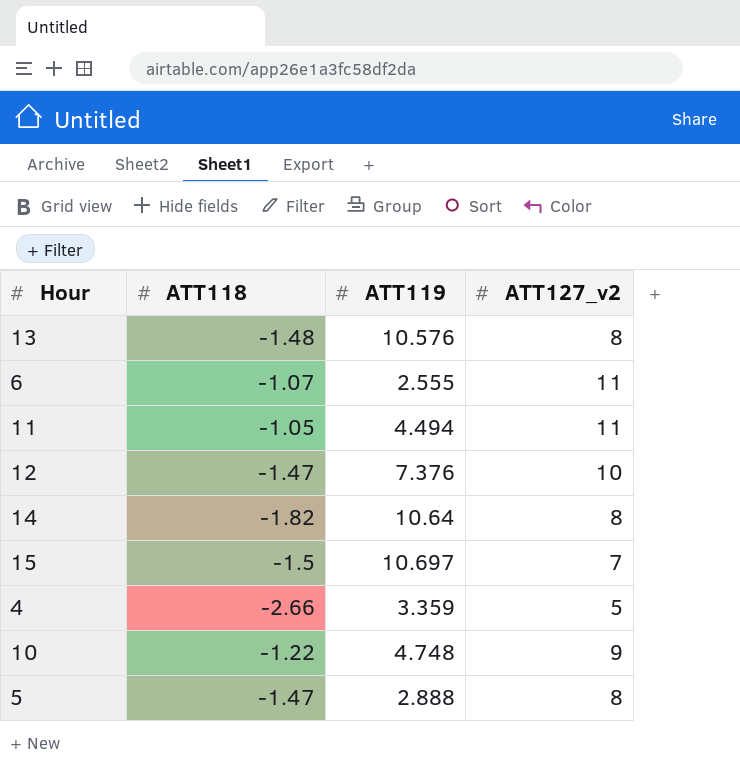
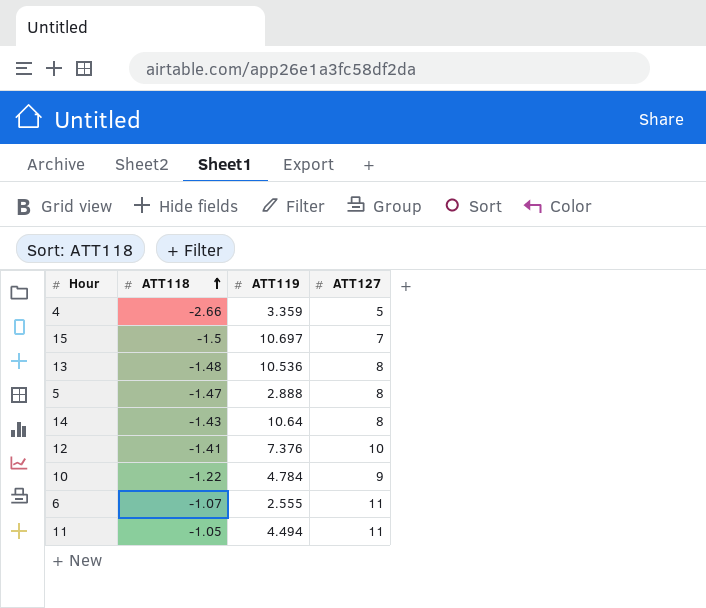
row order: none -> ATT118 ascending
column name: ATT127_v2 -> ATT127
13 | ATT119: 10.576 -> 10.536
14 | ATT118: -1.82 -> -1.43
12 | ATT118: -1.47 -> -1.41
10 | ATT119: 4.748 -> 4.784

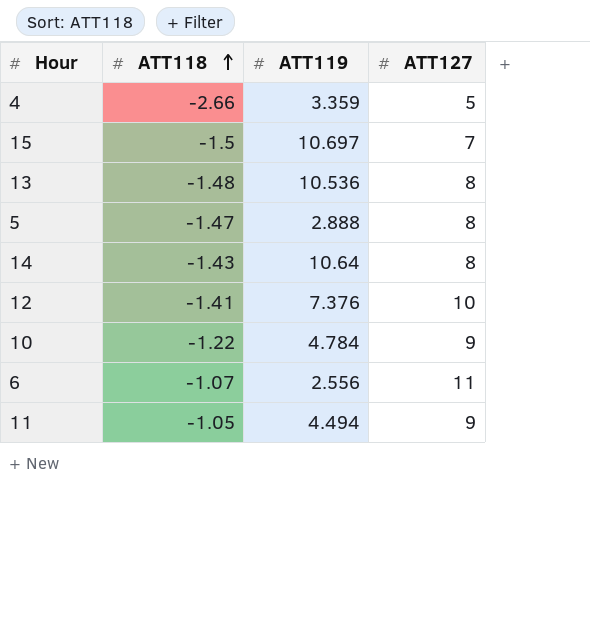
6 | ATT119: 2.555 -> 2.556
11 | ATT127: 11 -> 9

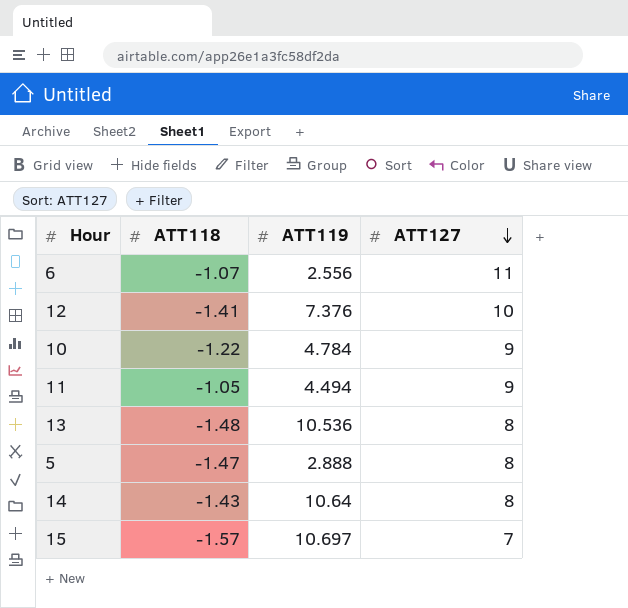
row order: ATT118 ascending -> ATT127 descending
row 4: -2.66 | 3.359 | 5 -> none
15 | ATT118: -1.5 -> -1.57

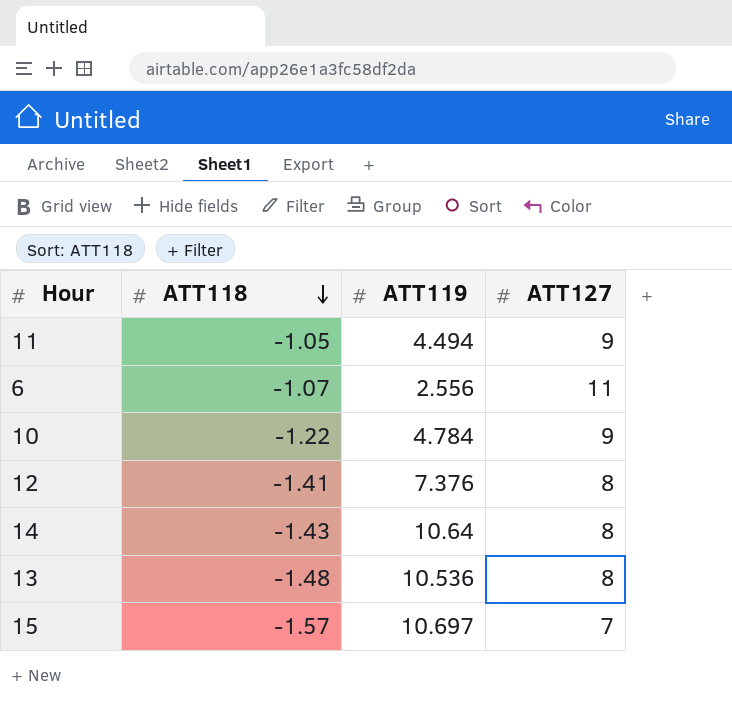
row order: ATT127 descending -> ATT118 descending
row 5: -1.47 | 2.888 | 8 -> none
12 | ATT127: 10 -> 8

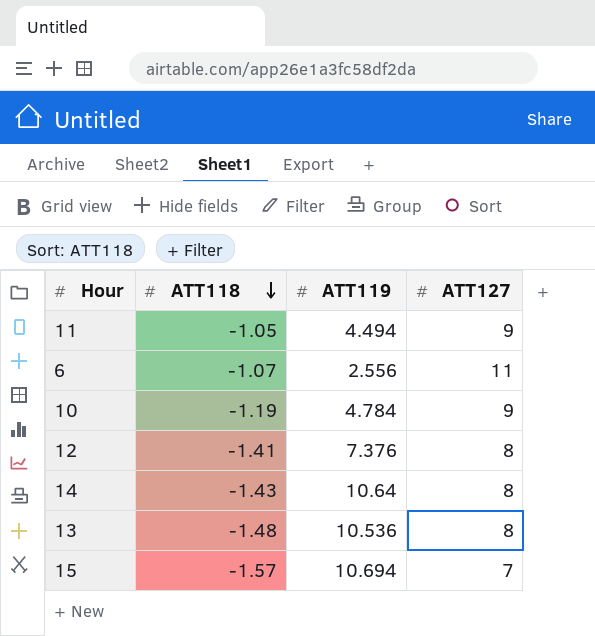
10 | ATT118: -1.22 -> -1.19
15 | ATT119: 10.697 -> 10.694

